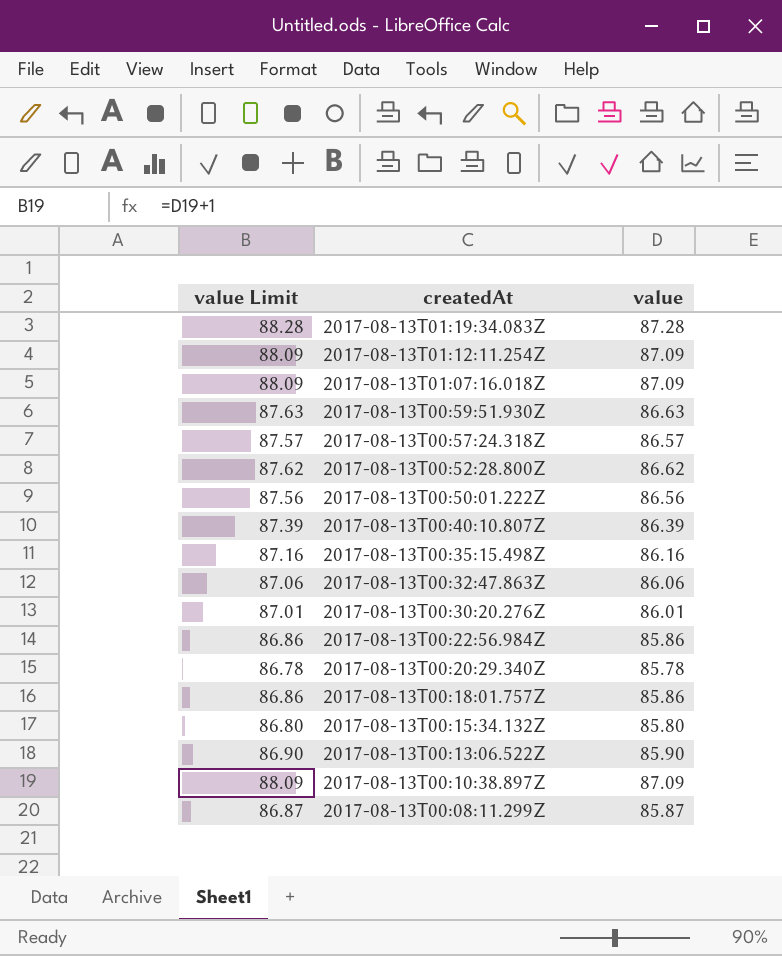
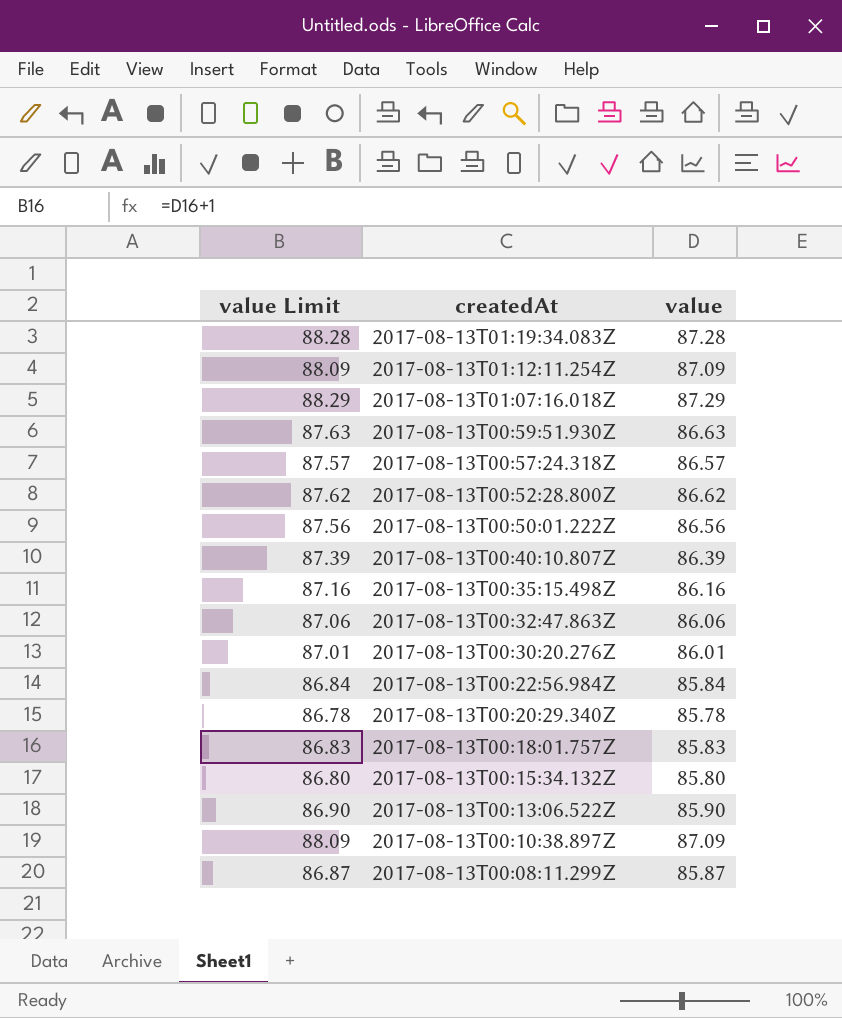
2017-08-13T01:07:16.018Z | value Limit: 88.09 -> 88.29
2017-08-13T01:07:16.018Z | value: 87.09 -> 87.29
2017-08-13T00:22:56.984Z | value Limit: 86.86 -> 86.84
2017-08-13T00:22:56.984Z | value: 85.86 -> 85.84
2017-08-13T00:18:01.757Z | value Limit: 86.86 -> 86.83
2017-08-13T00:18:01.757Z | value: 85.86 -> 85.83

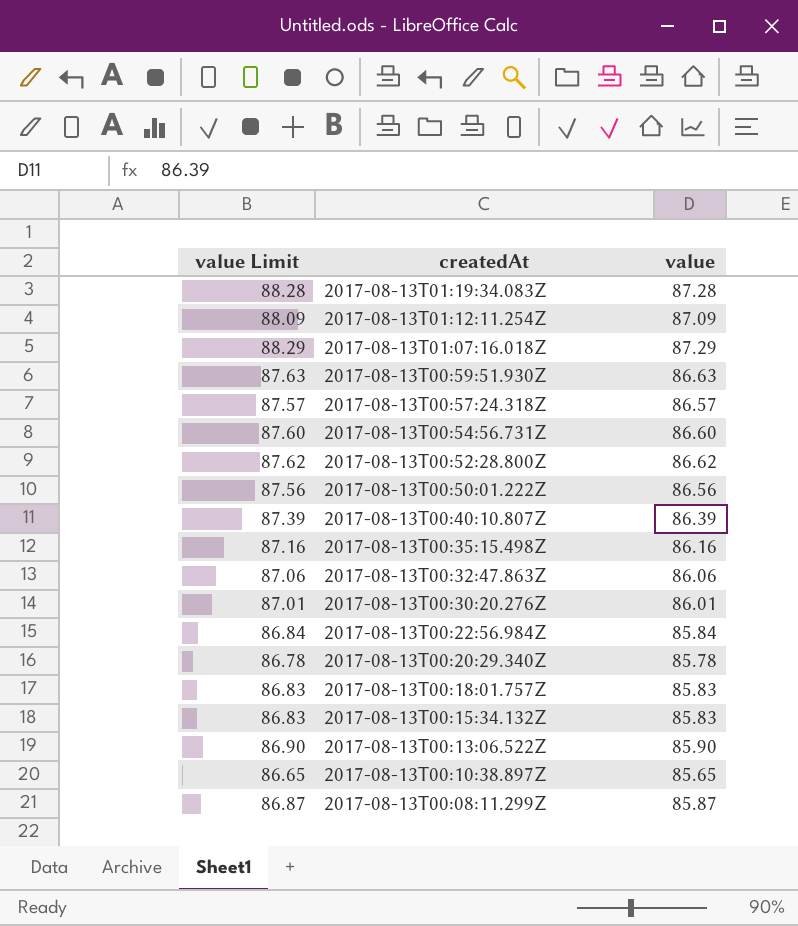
row 2017-08-13T00:54:56.731Z: none -> 87.60 | 86.60
2017-08-13T00:15:34.132Z | value Limit: 86.80 -> 86.83
2017-08-13T00:15:34.132Z | value: 85.80 -> 85.83
2017-08-13T00:10:38.897Z | value Limit: 88.09 -> 86.65
2017-08-13T00:10:38.897Z | value: 87.09 -> 85.65

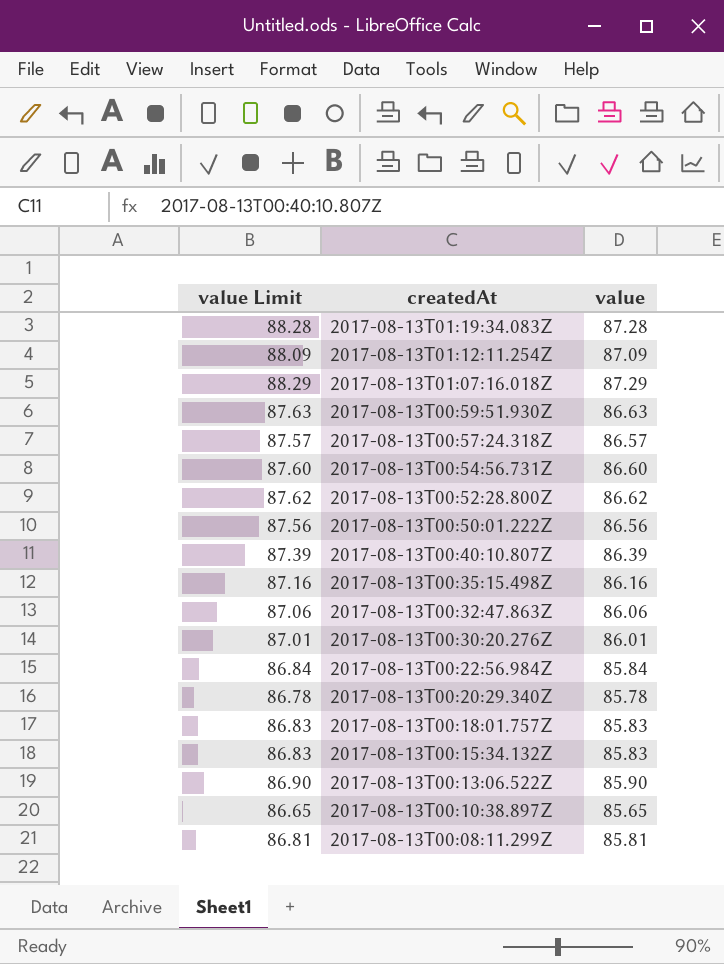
2017-08-13T00:08:11.299Z | value Limit: 86.87 -> 86.81
2017-08-13T00:08:11.299Z | value: 85.87 -> 85.81

